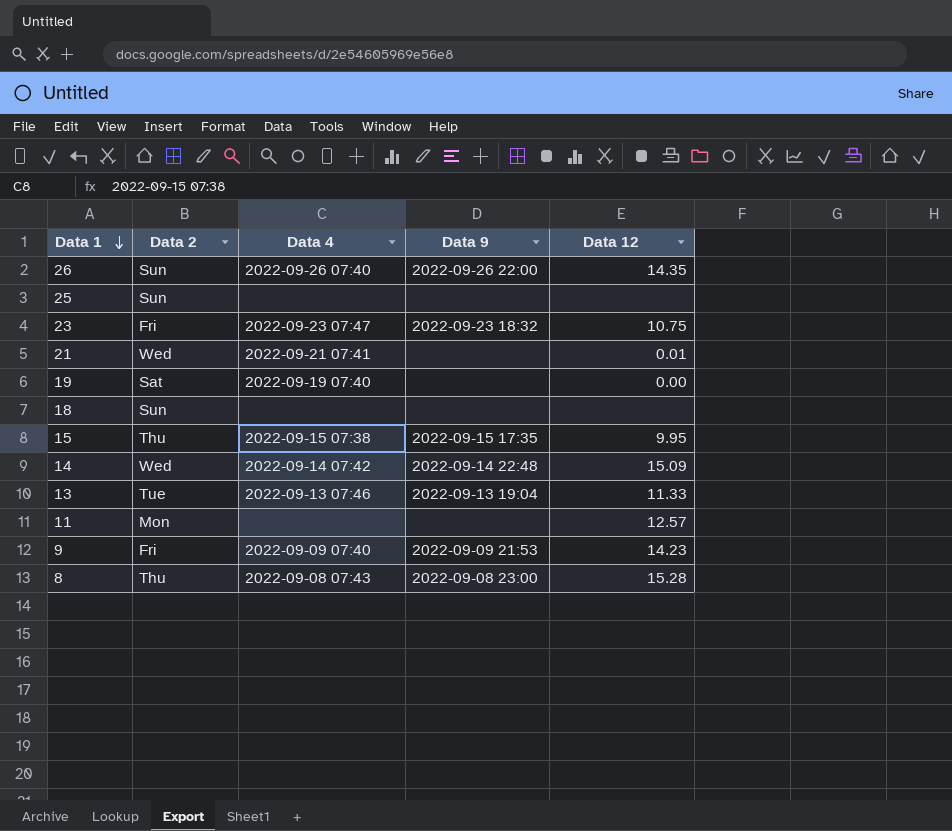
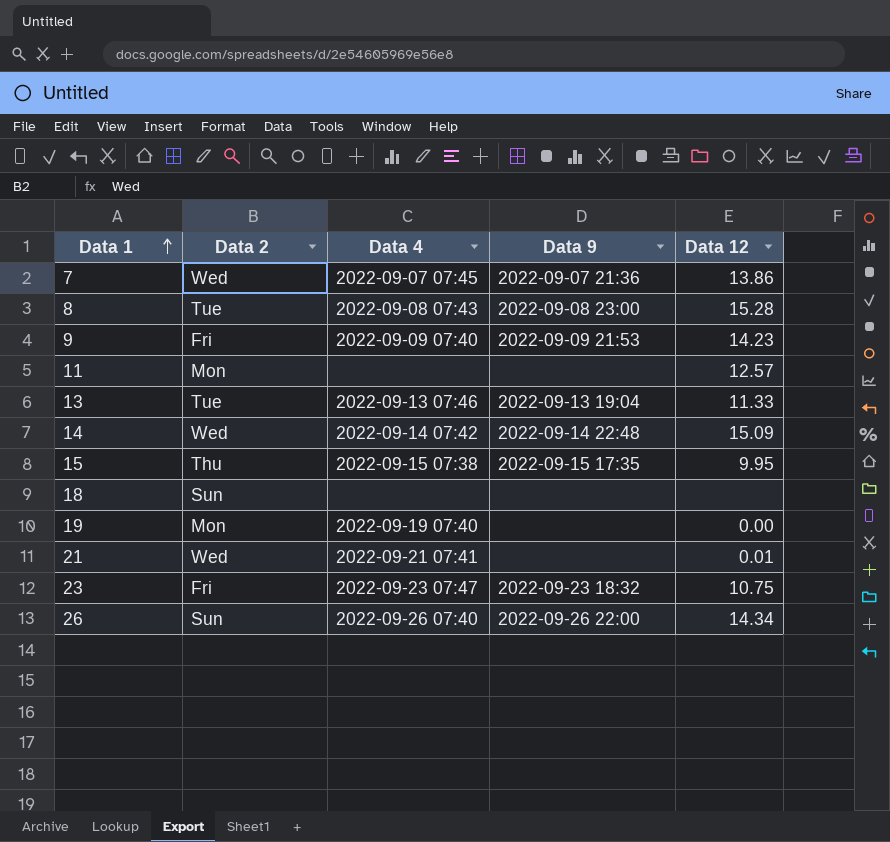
row order: Data 1 descending -> Data 1 ascending
row 25: Sun | none | none | none -> none
row 7: none -> Wed | 2022-09-07 07:45 | 2022-09-07 21:36 | 13.86
8 | Data 2: Thu -> Tue
19 | Data 2: Sat -> Mon
26 | Data 12: 14.35 -> 14.34

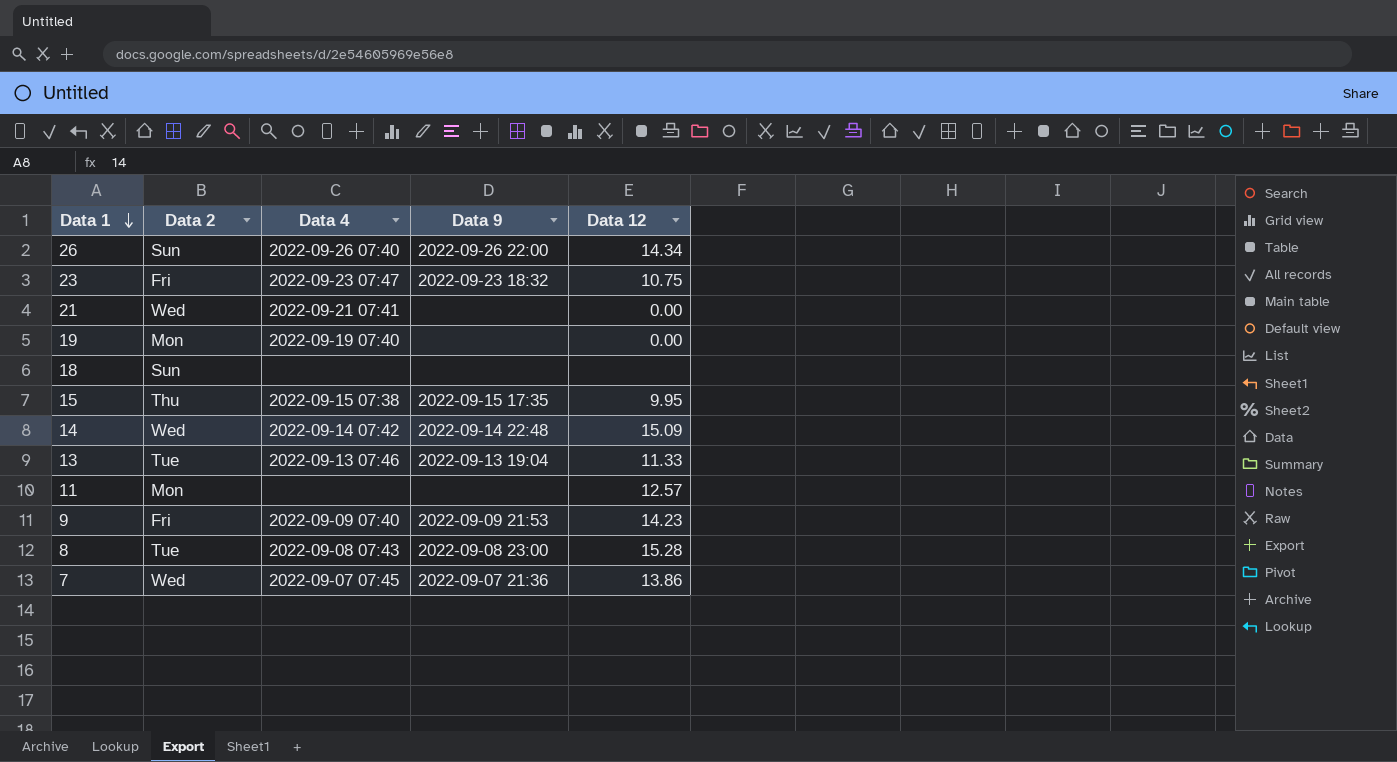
row order: Data 1 ascending -> Data 1 descending
21 | Data 12: 0.01 -> 0.00

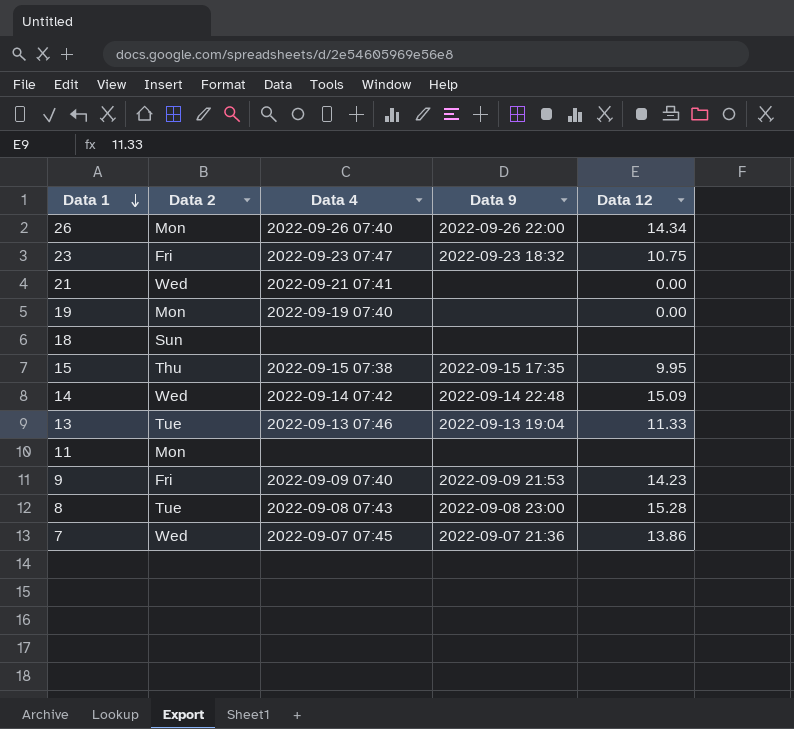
26 | Data 2: Sun -> Mon
11 | Data 12: 12.57 -> none

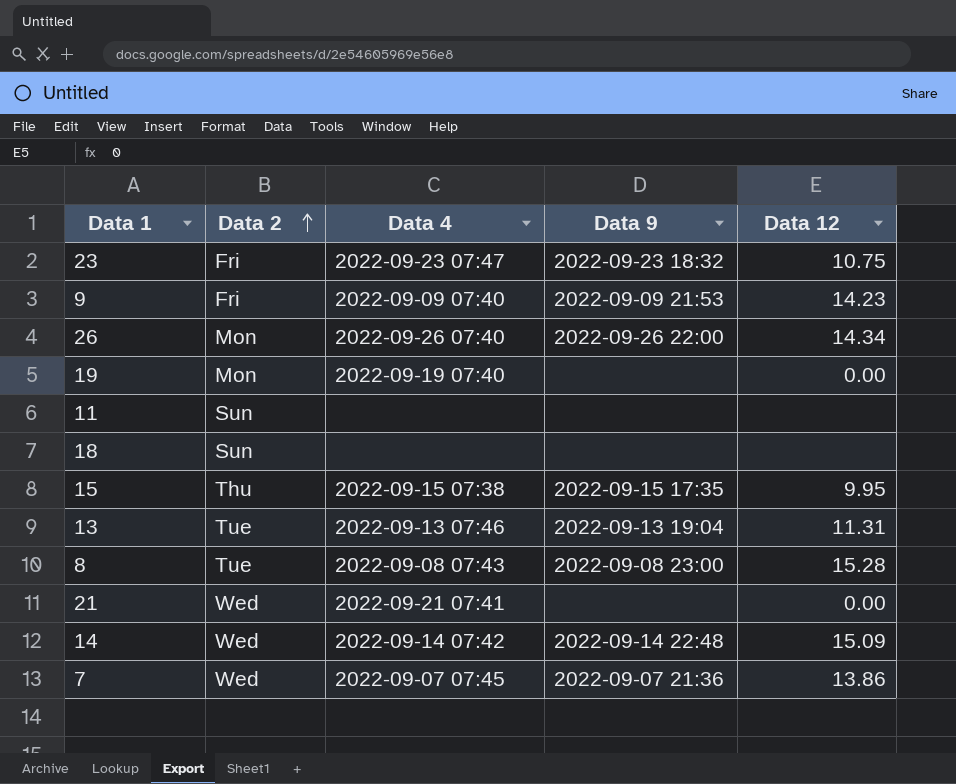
row order: Data 1 descending -> Data 2 ascending
11 | Data 2: Mon -> Sun
13 | Data 12: 11.33 -> 11.31

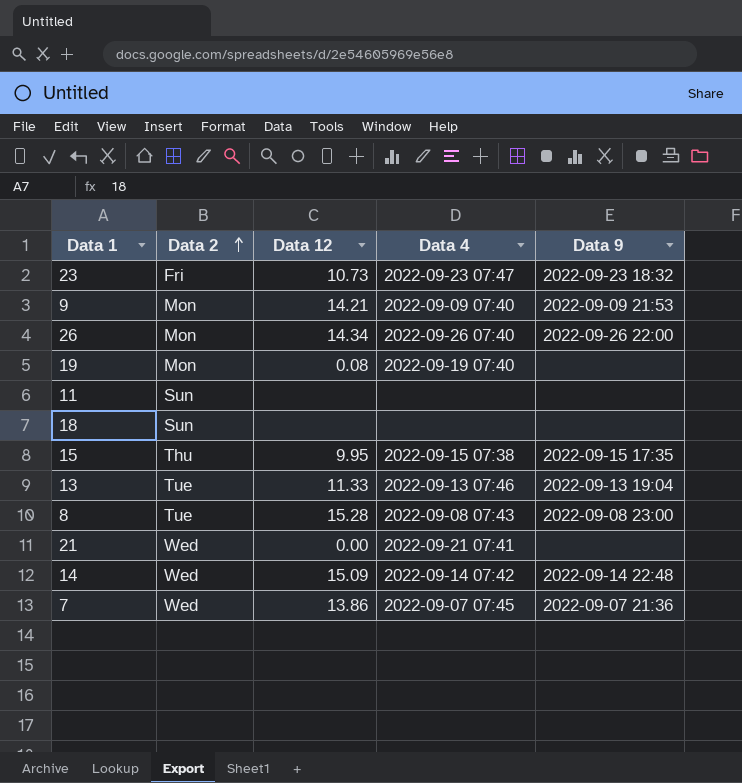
column Data 12 | position: 5 -> 3
23 | Data 12: 10.75 -> 10.73
9 | Data 2: Fri -> Mon
9 | Data 12: 14.23 -> 14.21
19 | Data 12: 0.00 -> 0.08
13 | Data 12: 11.31 -> 11.33

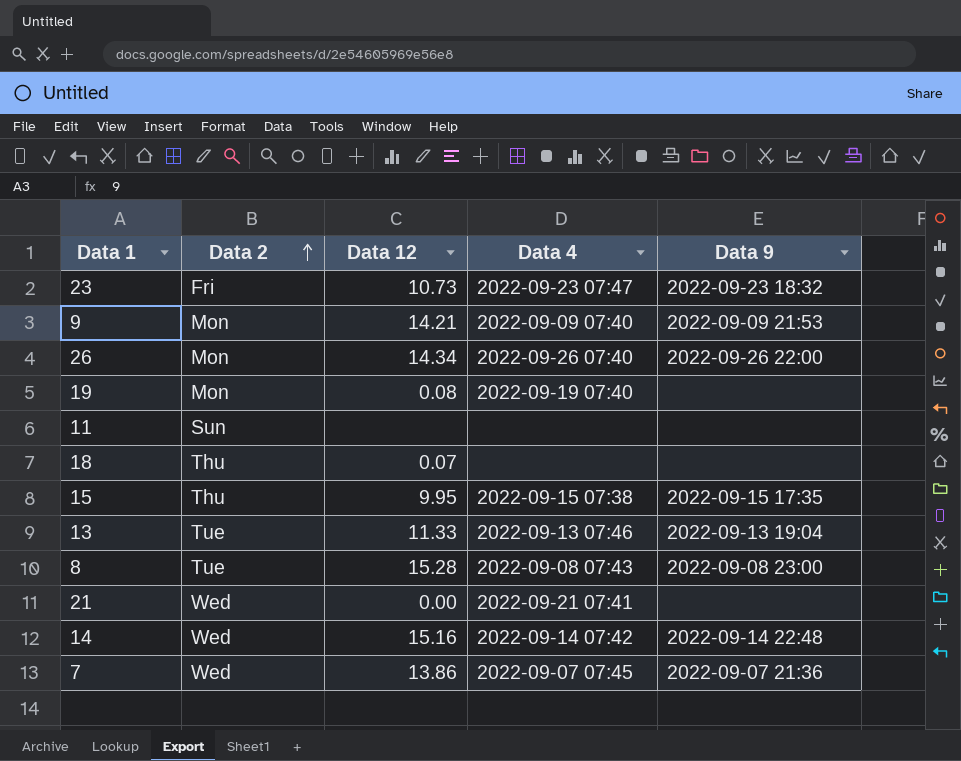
18 | Data 2: Sun -> Thu
18 | Data 12: none -> 0.07
14 | Data 12: 15.09 -> 15.16

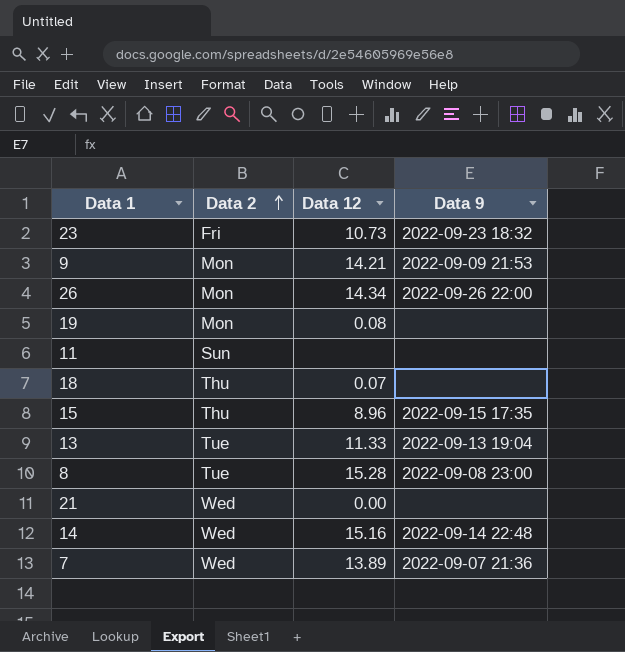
column Data 4 | position: 4 -> none
15 | Data 12: 9.95 -> 8.96
7 | Data 12: 13.86 -> 13.89

